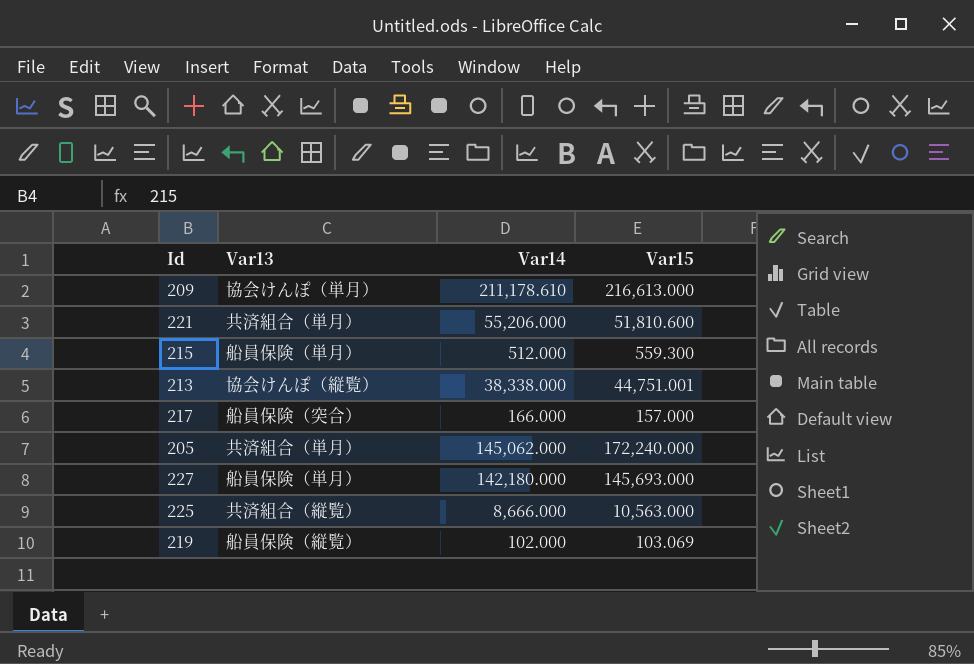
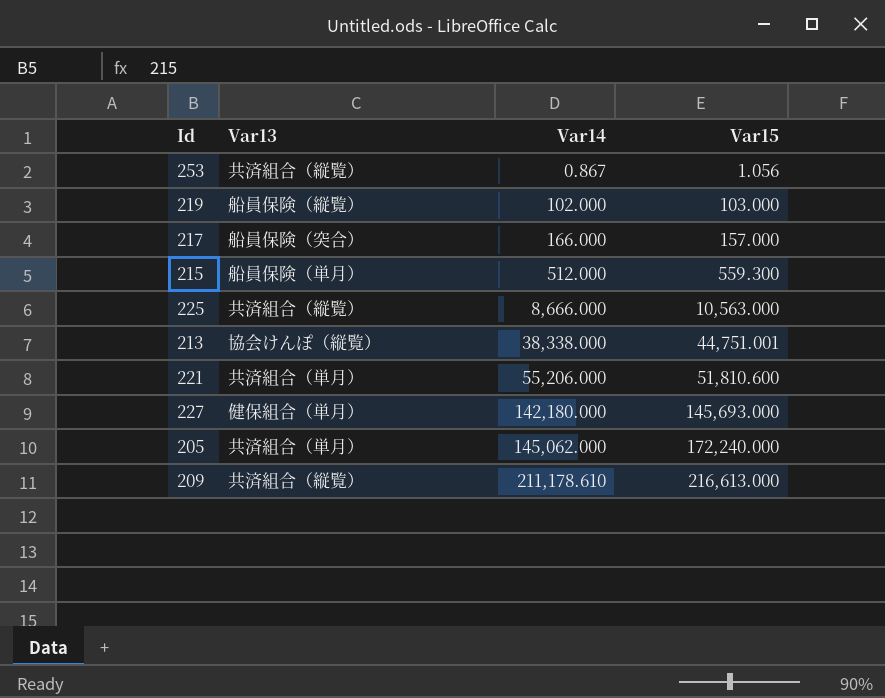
row order: none -> Var14 ascending
row 253: none -> 共済組合（縦覧） | 0.867 | 1.056
219 | Var15: 103.069 -> 103.000
227 | Var13: 船員保険（単月） -> 健保組合（単月）
209 | Var13: 協会けんぽ（単月） -> 共済組合（縦覧）

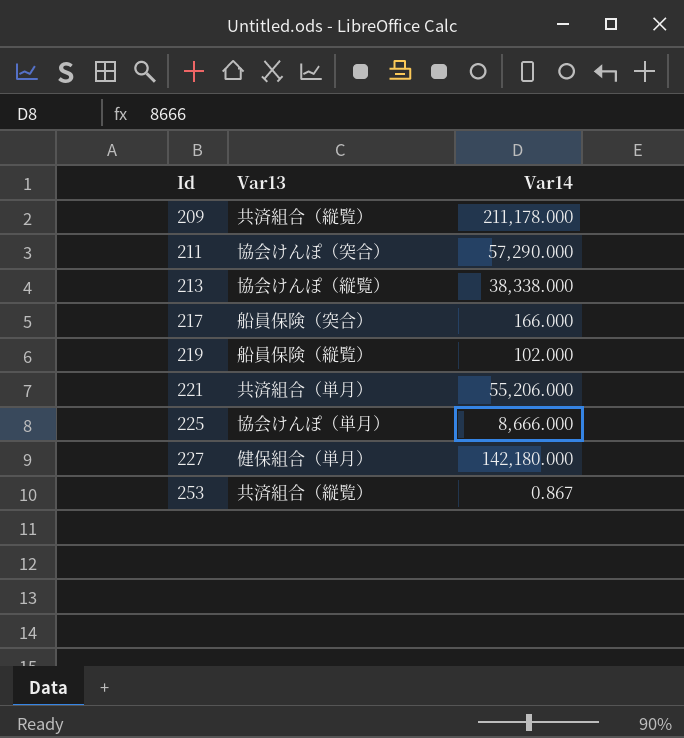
row order: Var14 ascending -> Id ascending
column Var15 | position: 4 -> none
row 215: 船員保険（単月） | 512.000 | 559.300 -> none
row 205: 共済組合（単月） | 145,062.000 | 172,240.000 -> none
209 | Var14: 211,178.610 -> 211,178.000
row 211: none -> 協会けんぽ（突合） | 57,290.000
225 | Var13: 共済組合（縦覧） -> 協会けんぽ（単月）

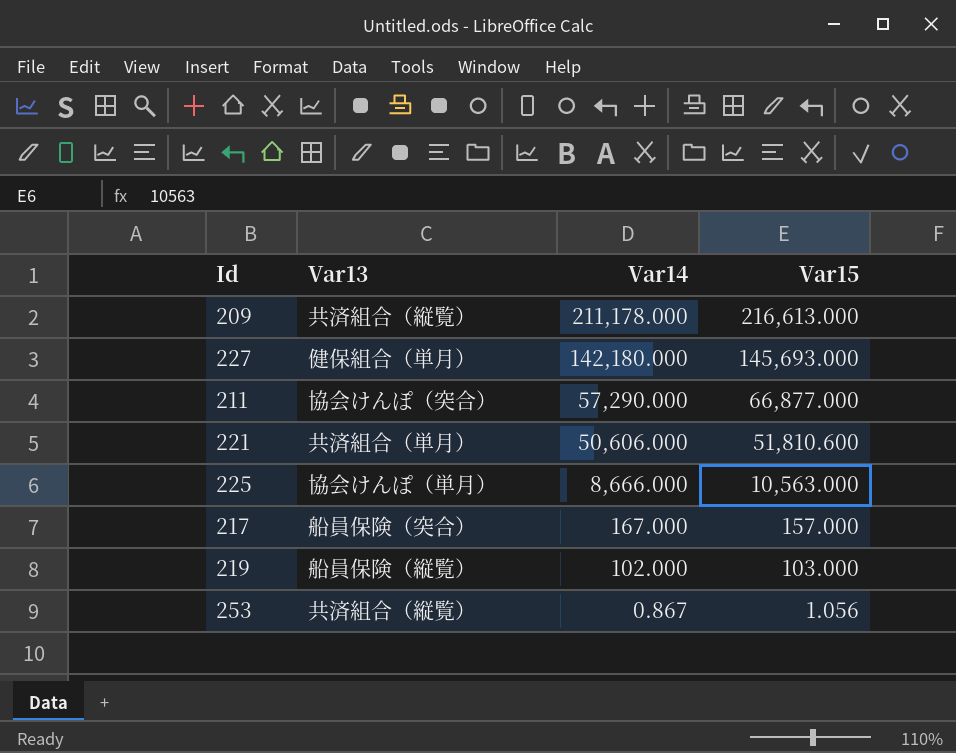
row order: Id ascending -> Var14 descending
column Var15 | position: none -> 4
row 213: 協会けんぽ（縦覧） | 38,338.000 -> none
221 | Var14: 55,206.000 -> 50,606.000
217 | Var14: 166.000 -> 167.000

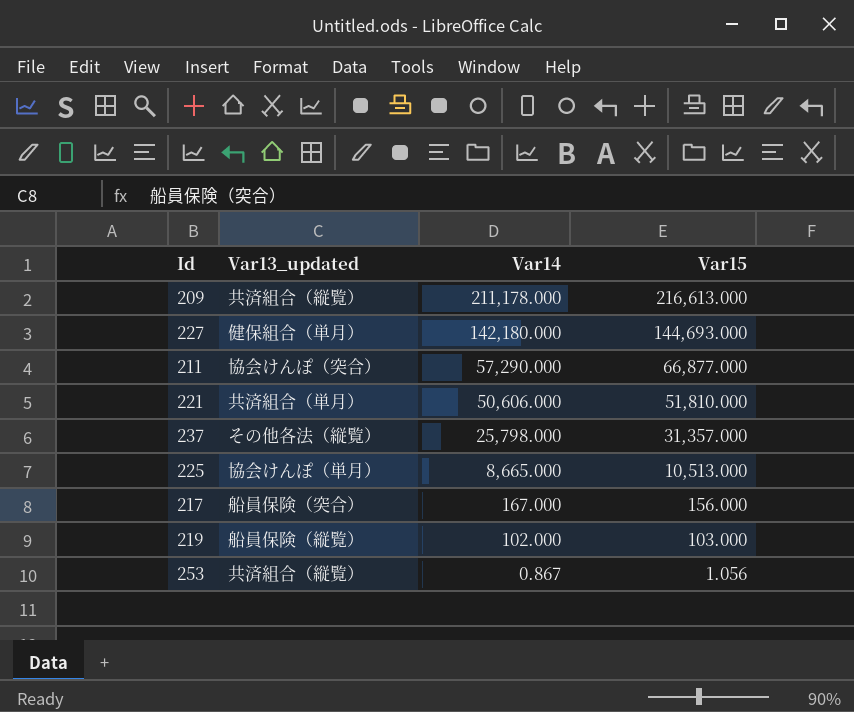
column name: Var13 -> Var13_updated
227 | Var15: 145,693.000 -> 144,693.000
221 | Var15: 51,810.600 -> 51,810.000
row 237: none -> その他各法（縦覧） | 25,798.000 | 31,357.000
225 | Var14: 8,666.000 -> 8,665.000
225 | Var15: 10,563.000 -> 10,513.000
217 | Var15: 157.000 -> 156.000

